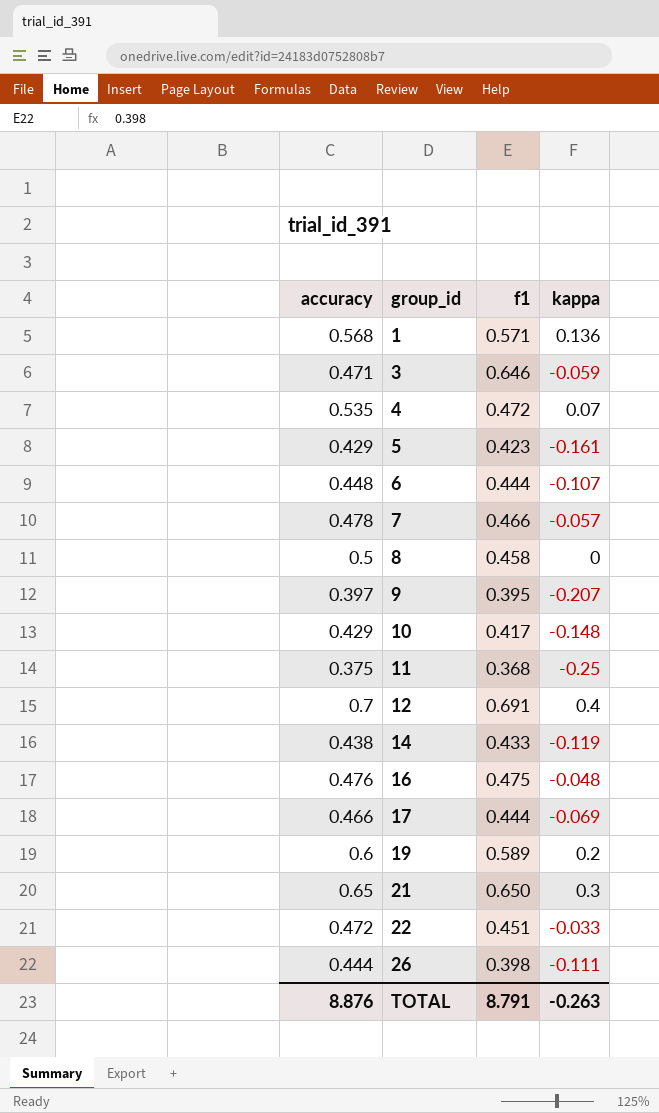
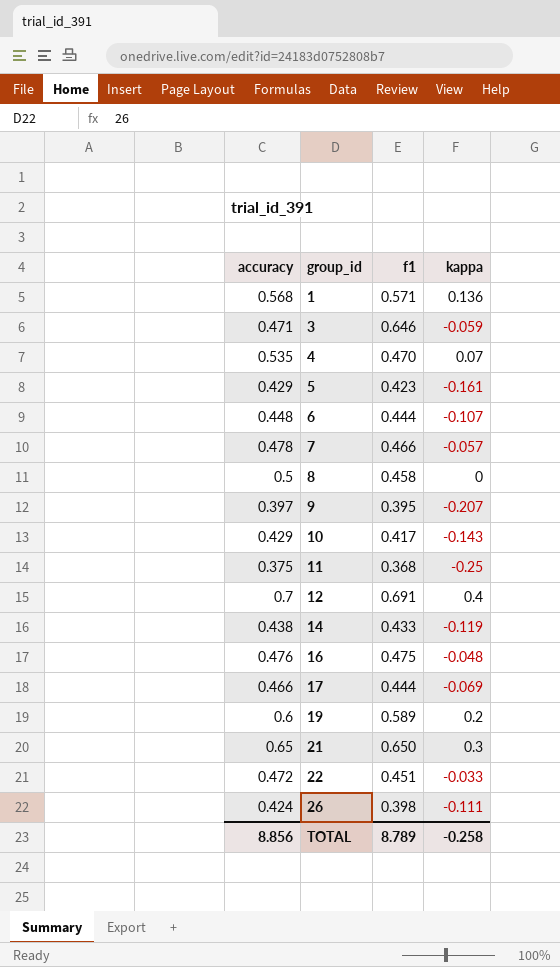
4 | f1: 0.472 -> 0.470
10 | kappa: -0.148 -> -0.143
26 | accuracy: 0.444 -> 0.424
TOTAL | accuracy: 8.876 -> 8.856
TOTAL | f1: 8.791 -> 8.789
TOTAL | kappa: -0.263 -> -0.258

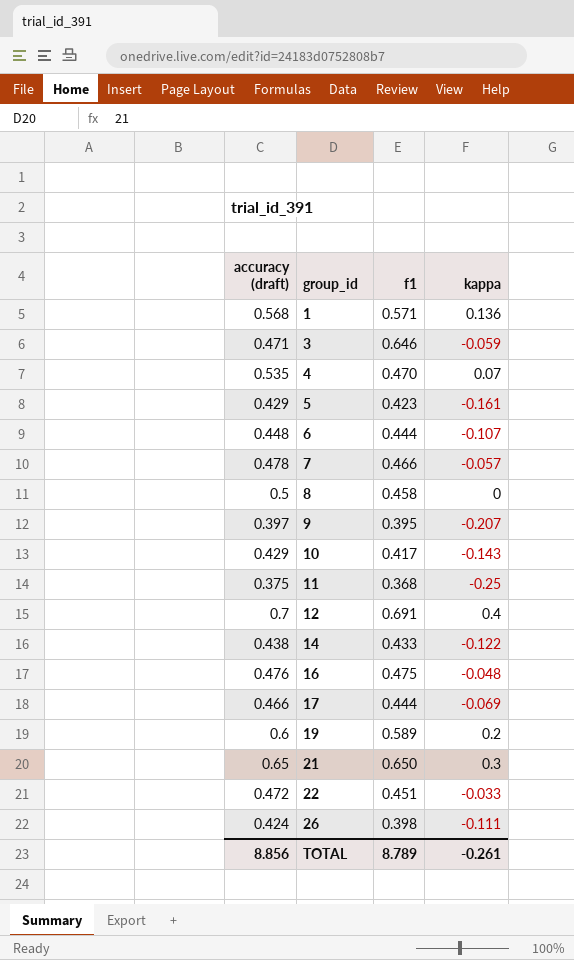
column name: accuracy -> accuracy (draft)
14 | kappa: -0.119 -> -0.122
TOTAL | kappa: -0.258 -> -0.261

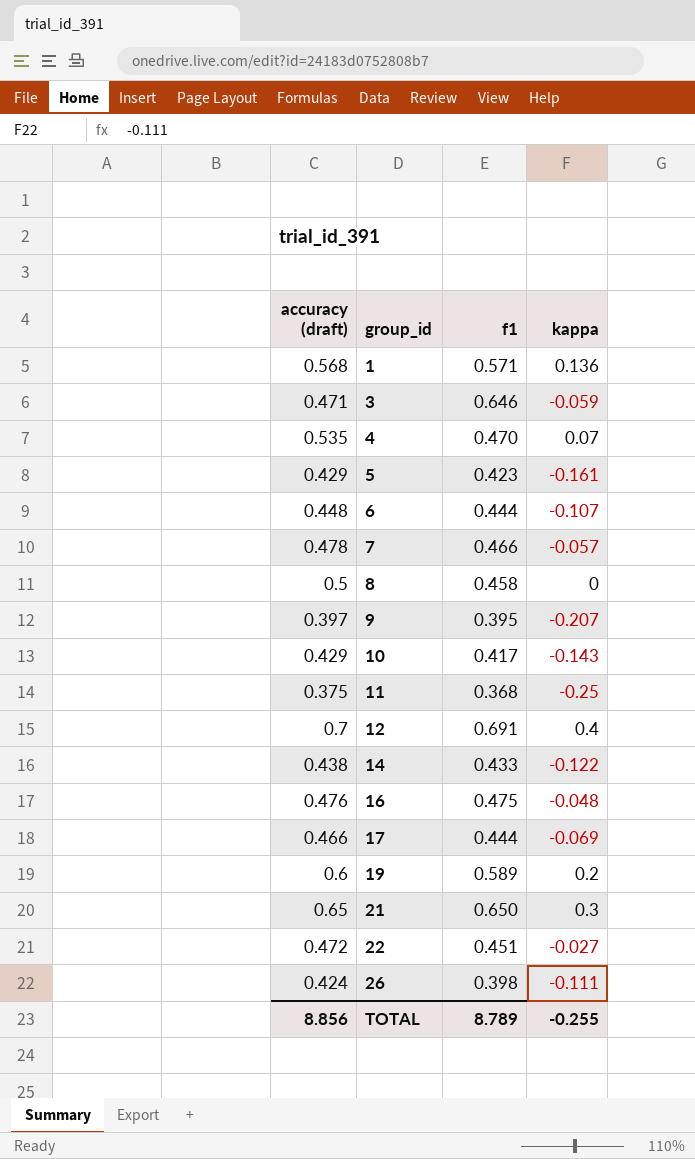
22 | kappa: -0.033 -> -0.027
TOTAL | kappa: -0.261 -> -0.255

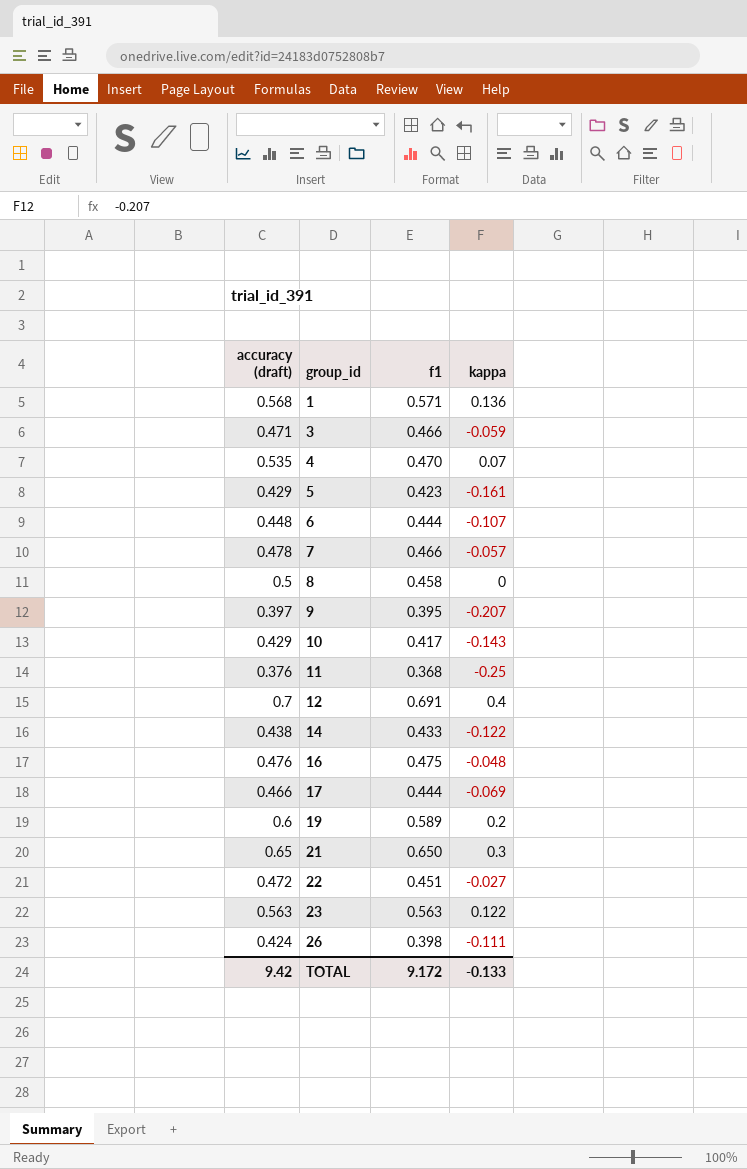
3 | f1: 0.646 -> 0.466
11 | accuracy (draft): 0.375 -> 0.376
row 23: none -> 0.563 | 0.563 | 0.122
TOTAL | accuracy (draft): 8.856 -> 9.42
TOTAL | f1: 8.789 -> 9.172
TOTAL | kappa: -0.255 -> -0.133

